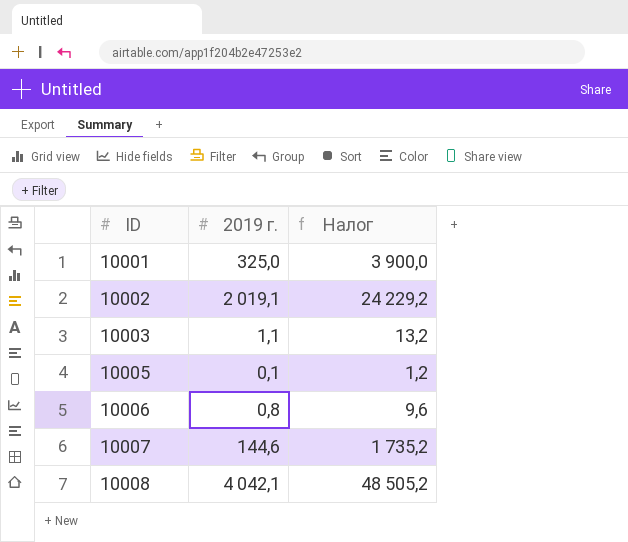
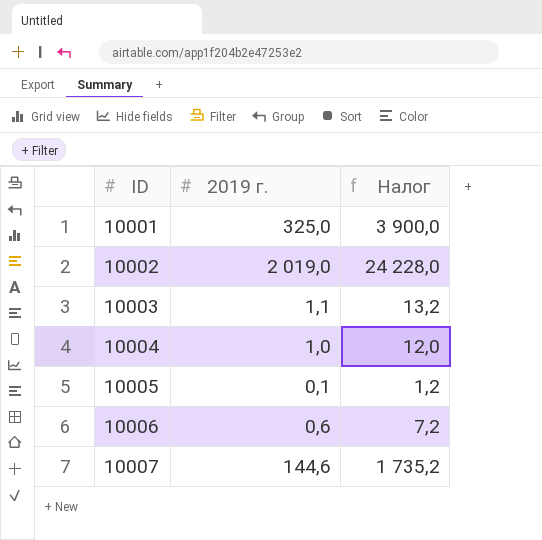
row 10008: 4 042,1 | 48 505,2 -> none
10002 | 2019 г.: 2 019,1 -> 2 019,0
10002 | Налог: 24 229,2 -> 24 228,0
row 10004: none -> 1,0 | 12,0
10006 | 2019 г.: 0,8 -> 0,6
10006 | Налог: 9,6 -> 7,2

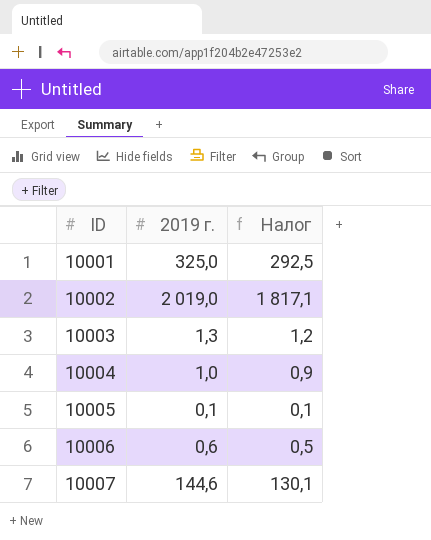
column Налог | formula: [2019 г.] * 12 -> [2019 г.] * 0,9
10003 | 2019 г.: 1,1 -> 1,3

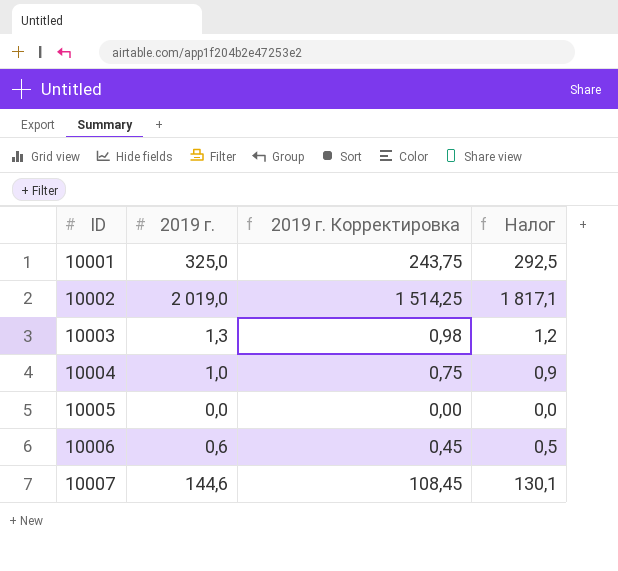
column 2019 г. Корректировка | formula: none -> [2019 г.] * 0,75
10005 | 2019 г.: 0,1 -> 0,0
10005 | Налог: 0,1 -> 0,0

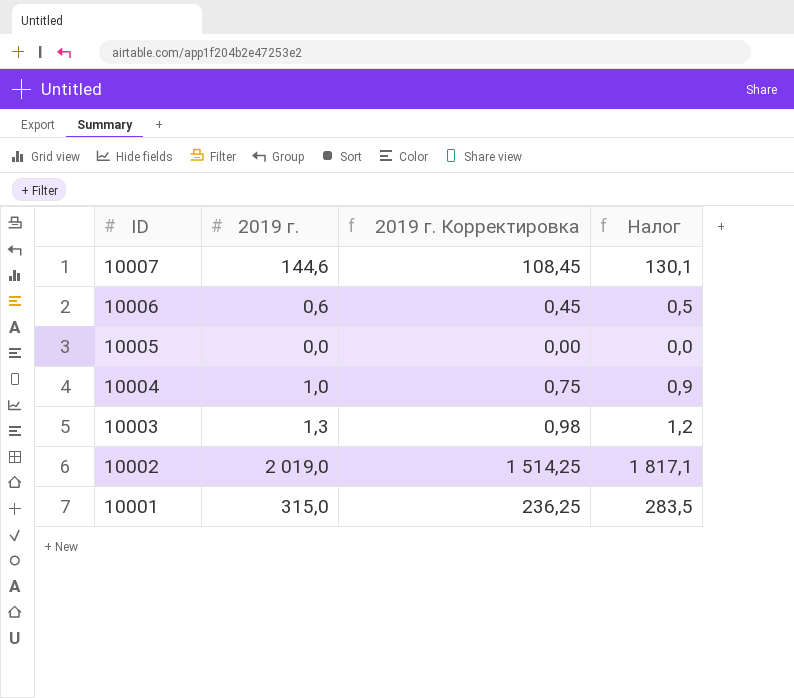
row order: ID ascending -> ID descending
10001 | 2019 г.: 325,0 -> 315,0
10001 | 2019 г. Корректировка: 243,75 -> 236,25
10001 | Налог: 292,5 -> 283,5

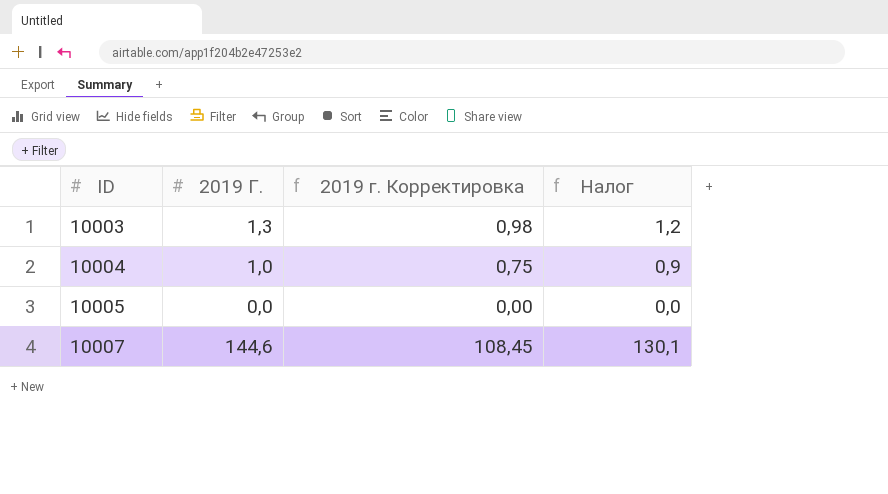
row order: ID descending -> ID ascending
column name: 2019 г. -> 2019 Г.
row 10006: 0,6 | 0,45 | 0,5 -> none
row 10002: 2 019,0 | 1 514,25 | 1 817,1 -> none
row 10001: 315,0 | 236,25 | 283,5 -> none

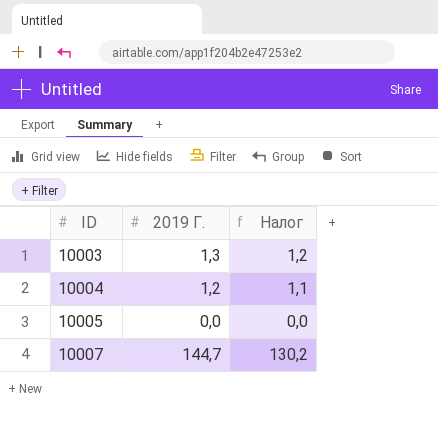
column 2019 г. Корректировка | formula: [2019 Г.] * 0,75 -> none
10004 | 2019 Г.: 1,0 -> 1,2
10004 | Налог: 0,9 -> 1,1
10007 | 2019 Г.: 144,6 -> 144,7
10007 | Налог: 130,1 -> 130,2

